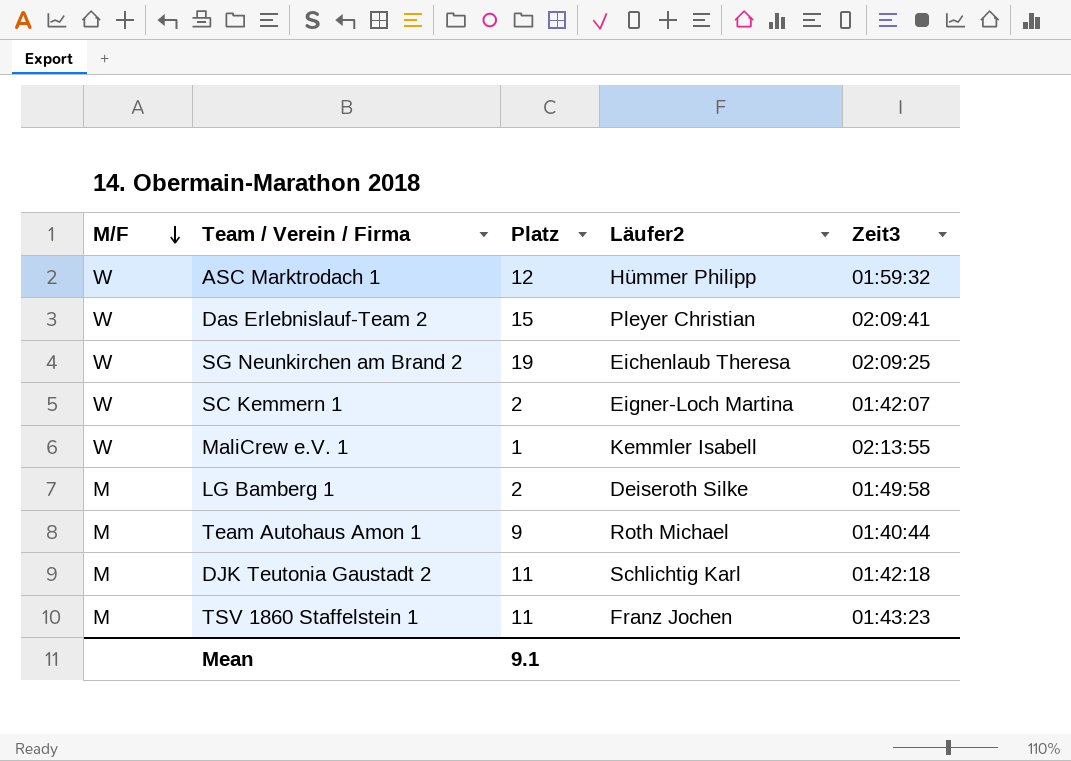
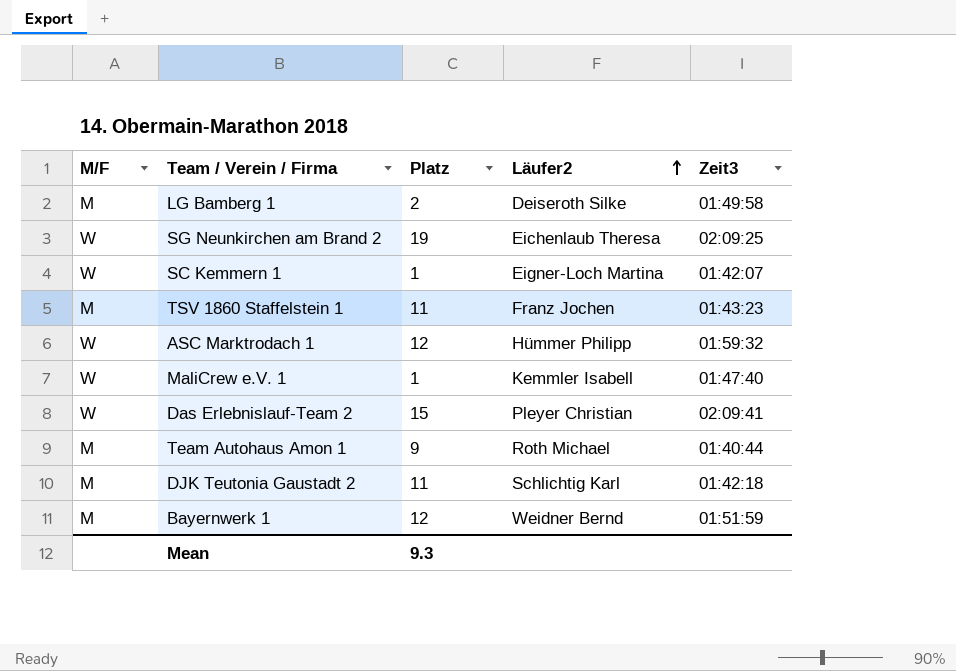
row order: M/F descending -> Läufer2 ascending
SC Kemmern 1 | Platz: 2 -> 1
MaliCrew e.V. 1 | Zeit3: 02:13:55 -> 01:47:40
row Bayernwerk 1: none -> M | 12 | Weidner Bernd | 01:51:59
Mean | Platz: 9.1 -> 9.3

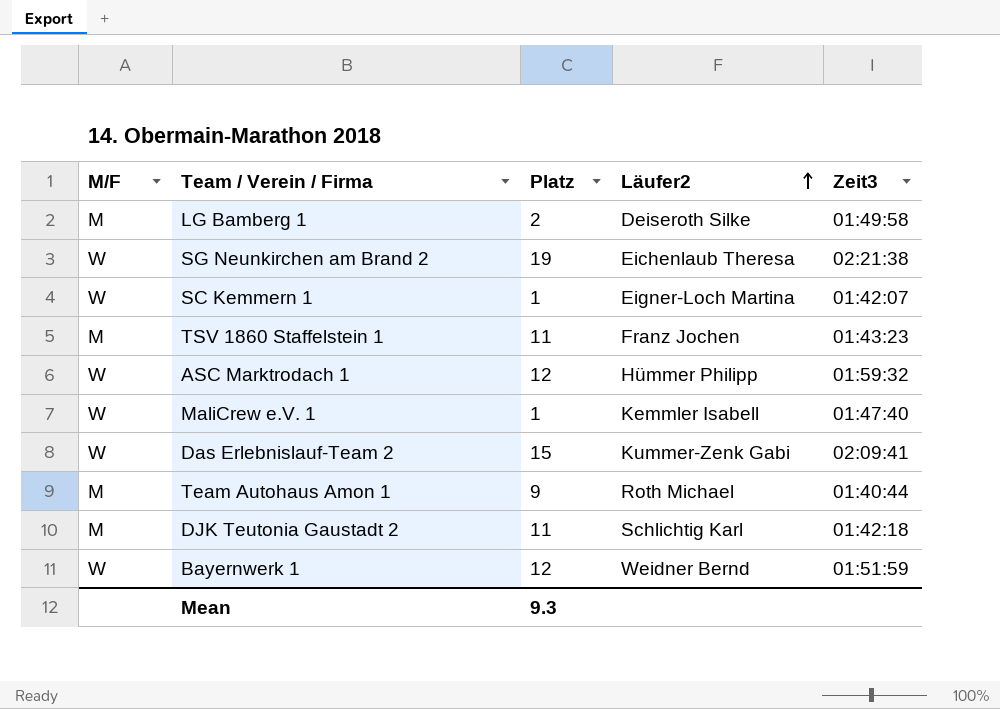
SG Neunkirchen am Brand 2 | Zeit3: 02:09:25 -> 02:21:38
Das Erlebnislauf-Team 2 | Läufer2: Pleyer Christian -> Kummer-Zenk Gabi
Bayernwerk 1 | M/F: M -> W

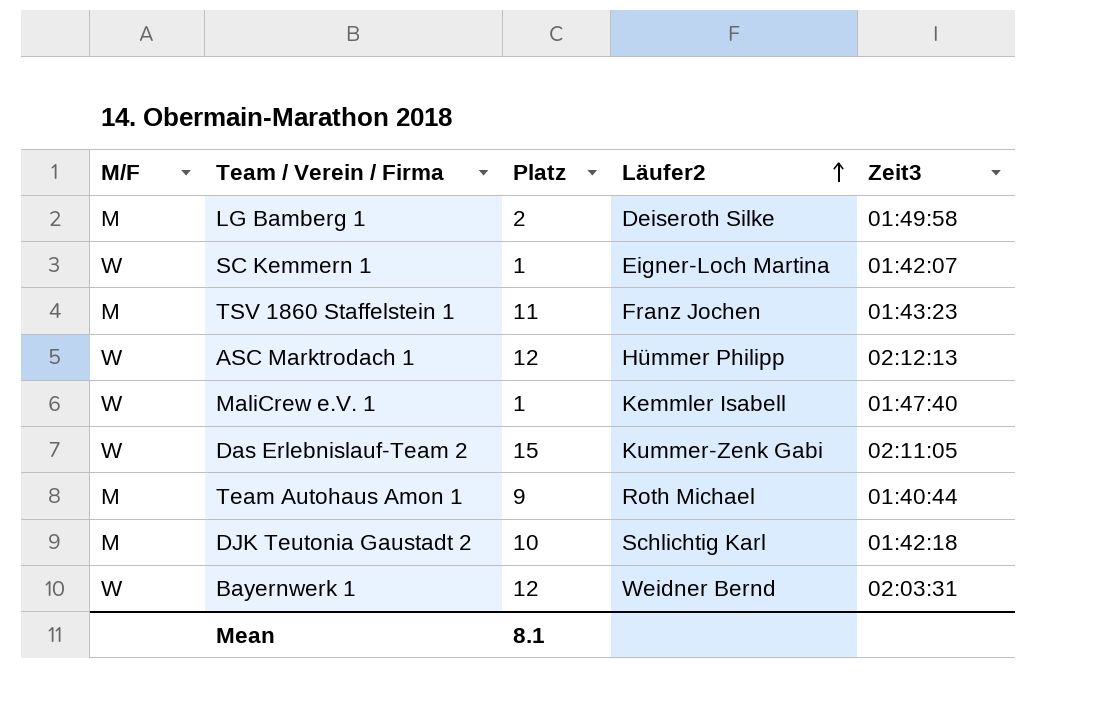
row SG Neunkirchen am Brand 2: W | 19 | Eichenlaub Theresa | 02:21:38 -> none
ASC Marktrodach 1 | Zeit3: 01:59:32 -> 02:12:13
Das Erlebnislauf-Team 2 | Zeit3: 02:09:41 -> 02:11:05
DJK Teutonia Gaustadt 2 | Platz: 11 -> 10
Bayernwerk 1 | Zeit3: 01:51:59 -> 02:03:31
Mean | Platz: 9.3 -> 8.1

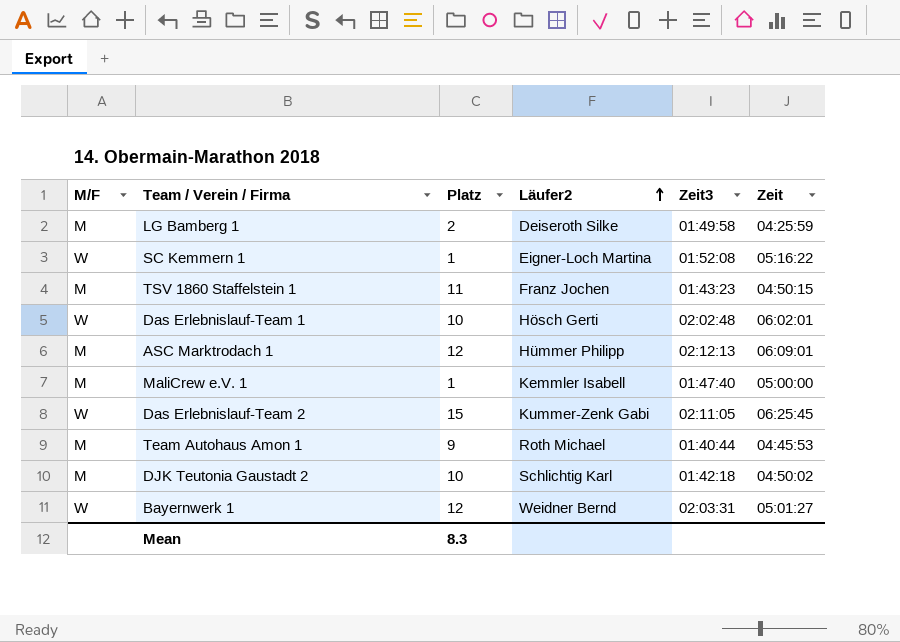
column Zeit | position: none -> 6
SC Kemmern 1 | Zeit3: 01:42:07 -> 01:52:08
row Das Erlebnislauf-Team 1: none -> W | 10 | Hösch Gerti | 02:02:48 | 06:02:01
ASC Marktrodach 1 | M/F: W -> M
MaliCrew e.V. 1 | M/F: W -> M
Mean | Platz: 8.1 -> 8.3

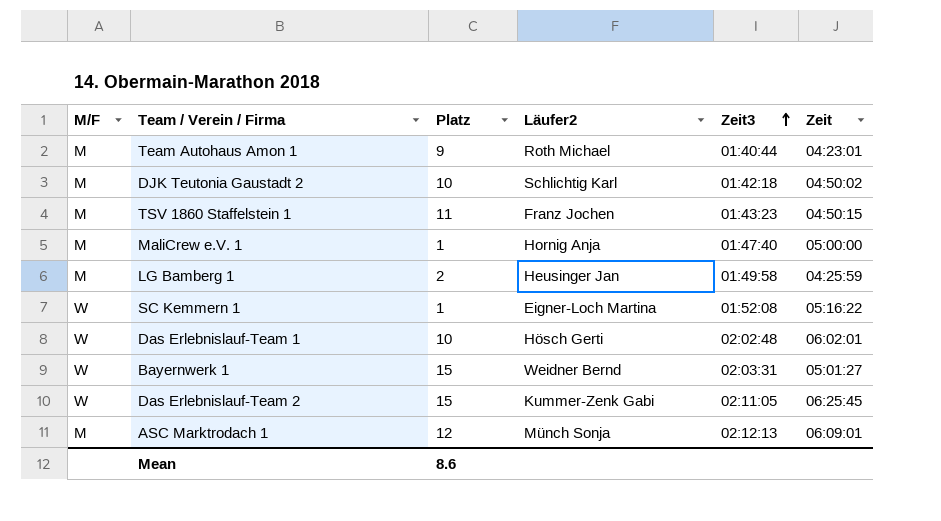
row order: Läufer2 ascending -> Zeit3 ascending
Team Autohaus Amon 1 | Zeit: 04:45:53 -> 04:23:01
MaliCrew e.V. 1 | Läufer2: Kemmler Isabell -> Hornig Anja
LG Bamberg 1 | Läufer2: Deiseroth Silke -> Heusinger Jan
Bayernwerk 1 | Platz: 12 -> 15
ASC Marktrodach 1 | Läufer2: Hümmer Philipp -> Münch Sonja
Mean | Platz: 8.3 -> 8.6

